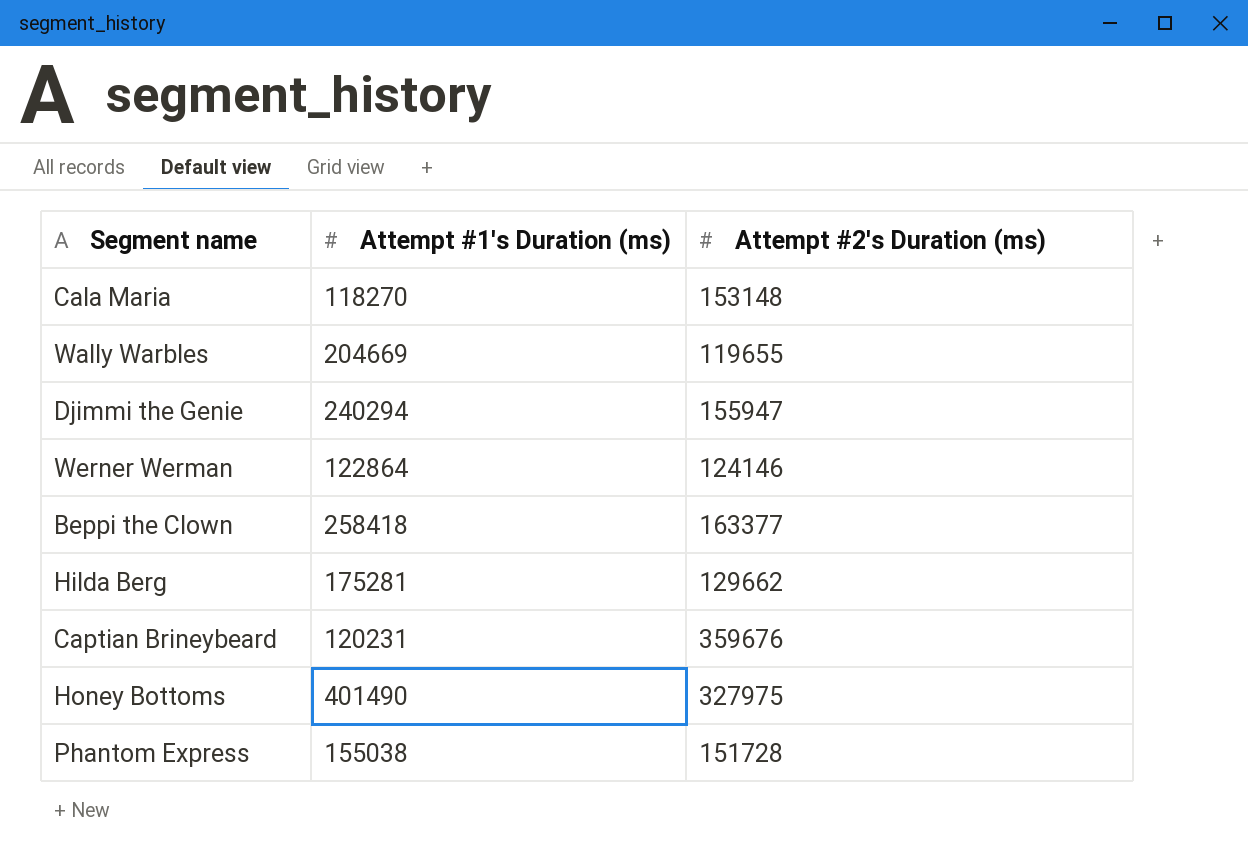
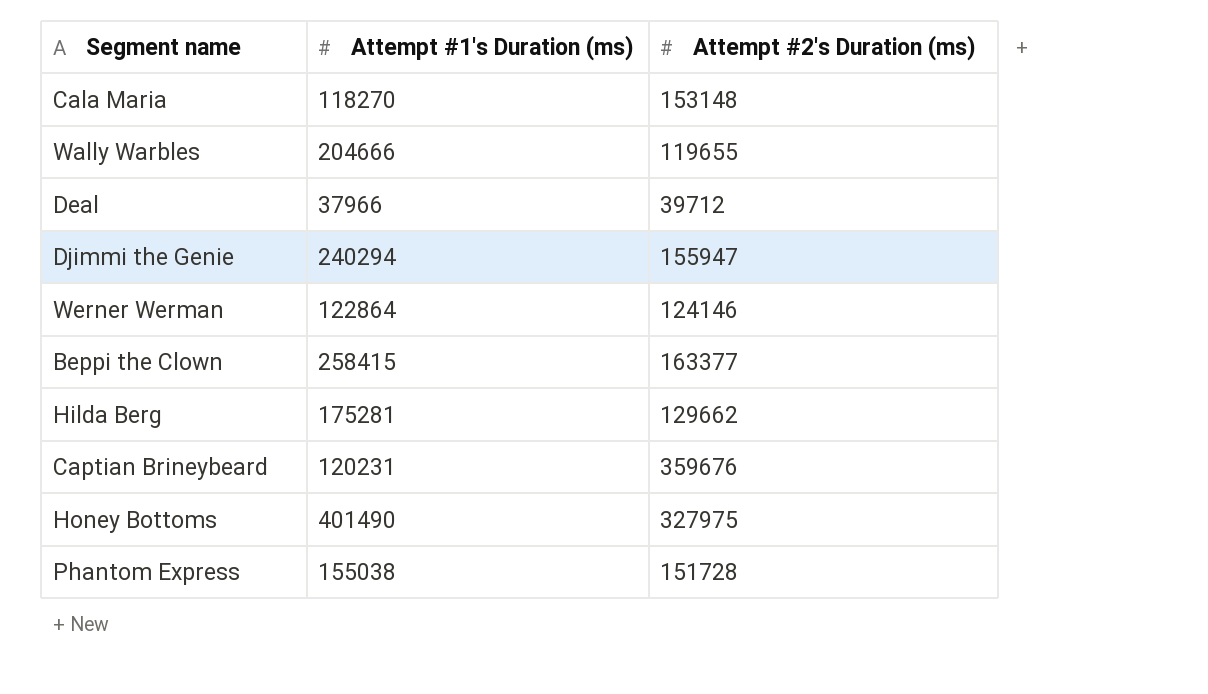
Wally Warbles | Attempt #1's Duration (ms): 204669 -> 204666
row Deal: none -> 37966 | 39712
Beppi the Clown | Attempt #1's Duration (ms): 258418 -> 258415

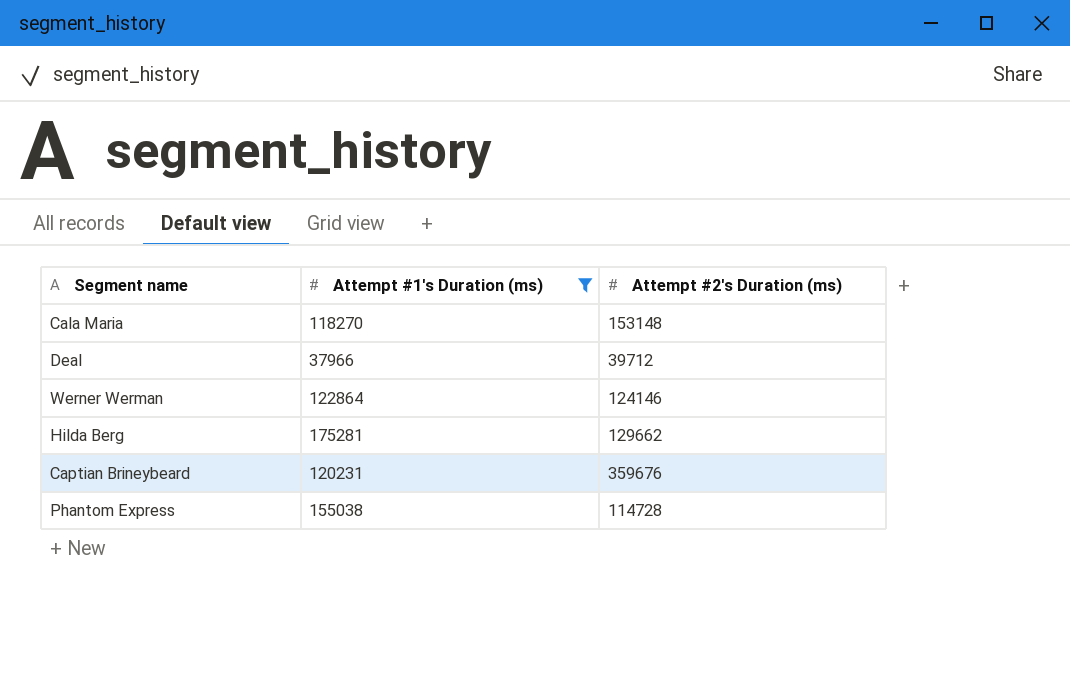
filter: none -> Attempt #1's Duration (ms) <= 175281
Phantom Express | Attempt #2's Duration (ms): 151728 -> 114728

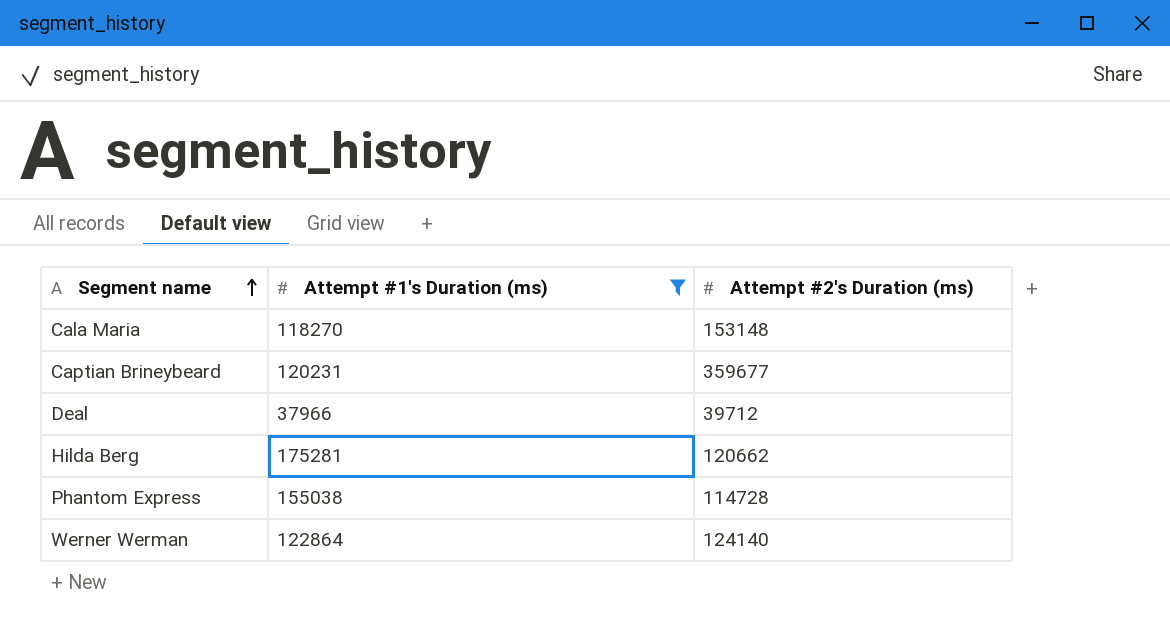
row order: none -> Segment name ascending
Captian Brineybeard | Attempt #2's Duration (ms): 359676 -> 359677
Hilda Berg | Attempt #2's Duration (ms): 129662 -> 120662
Werner Werman | Attempt #2's Duration (ms): 124146 -> 124140

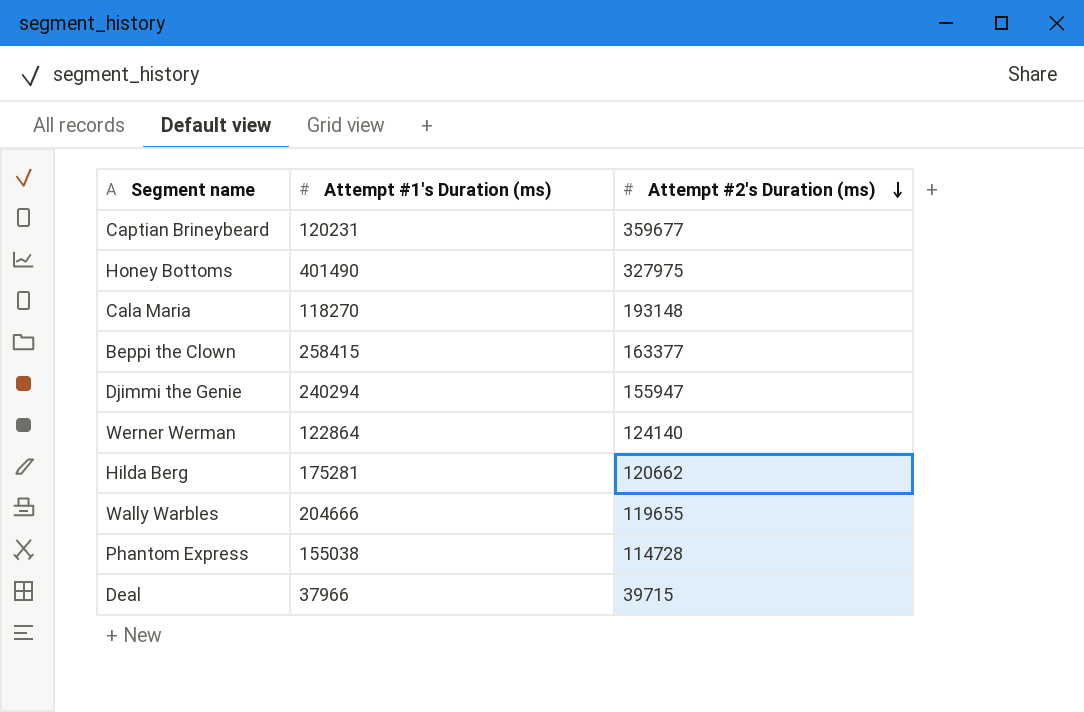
filter: Attempt #1's Duration (ms) <= 175281 -> none
row order: Segment name ascending -> Attempt #2's Duration (ms) descending
Cala Maria | Attempt #2's Duration (ms): 153148 -> 193148
Deal | Attempt #2's Duration (ms): 39712 -> 39715

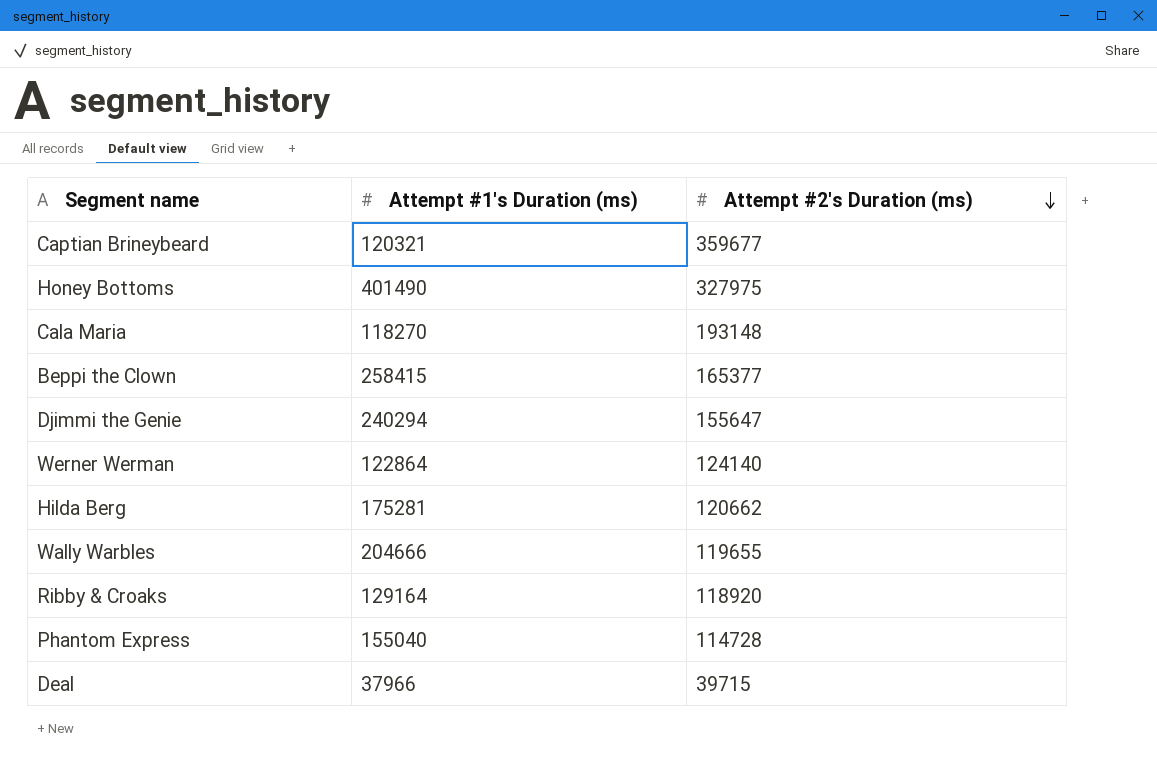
Captian Brineybeard | Attempt #1's Duration (ms): 120231 -> 120321
Beppi the Clown | Attempt #2's Duration (ms): 163377 -> 165377
Djimmi the Genie | Attempt #2's Duration (ms): 155947 -> 155647
row Ribby & Croaks: none -> 129164 | 118920
Phantom Express | Attempt #1's Duration (ms): 155038 -> 155040

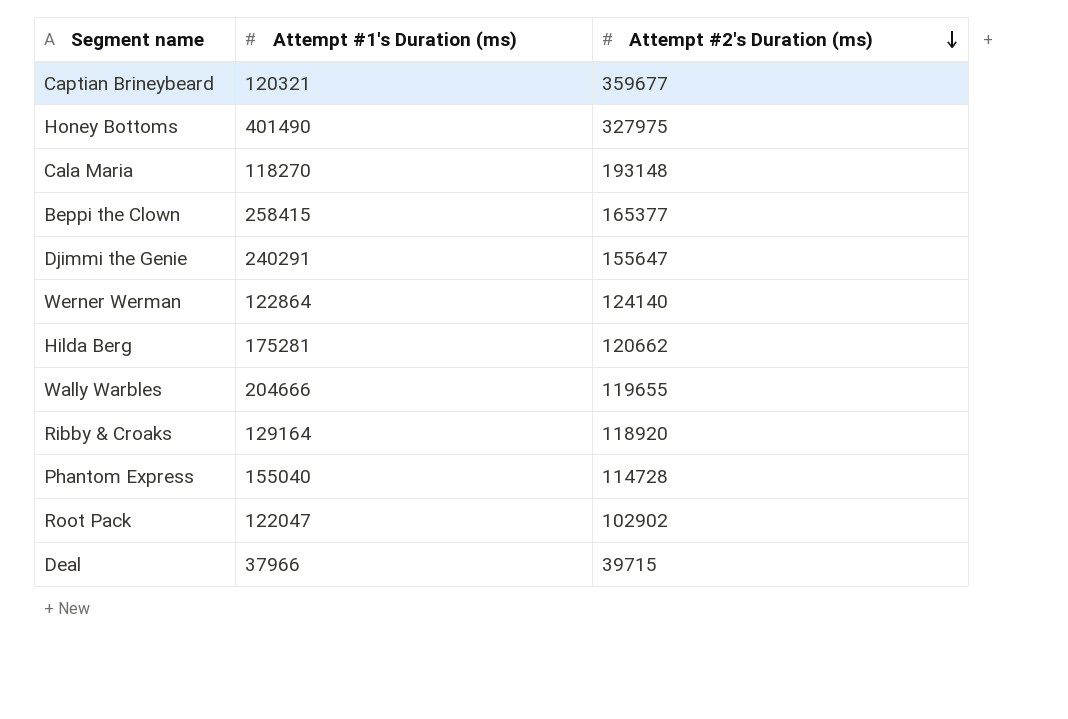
Djimmi the Genie | Attempt #1's Duration (ms): 240294 -> 240291
row Root Pack: none -> 122047 | 102902

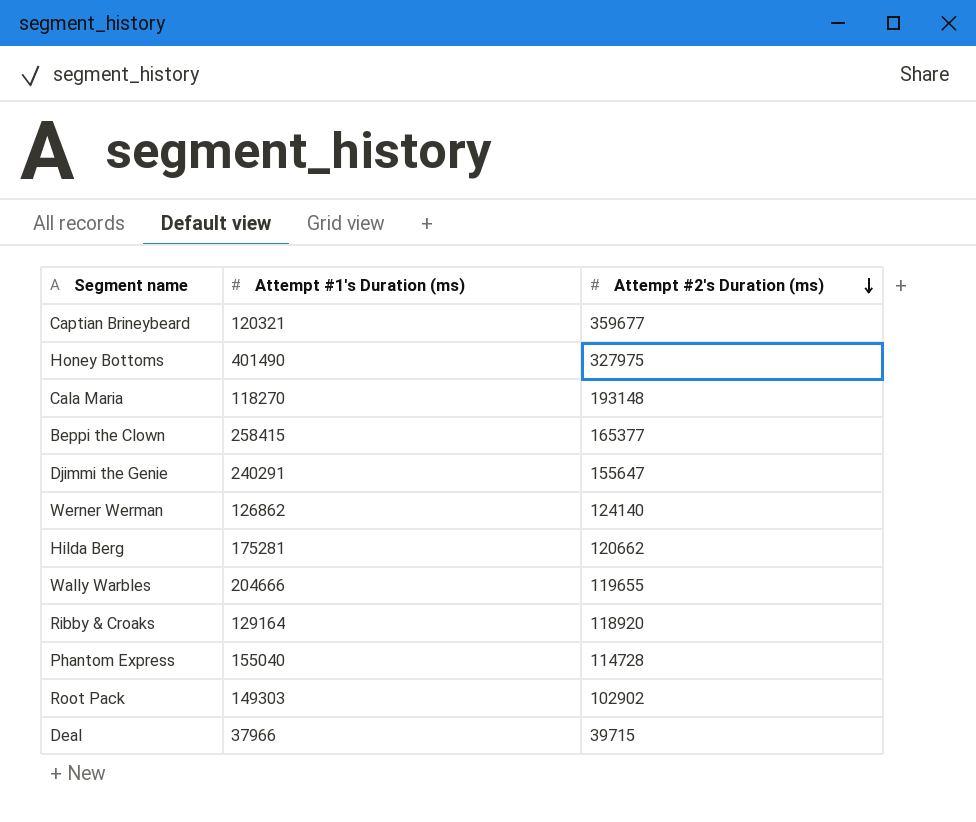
Werner Werman | Attempt #1's Duration (ms): 122864 -> 126862
Root Pack | Attempt #1's Duration (ms): 122047 -> 149303

